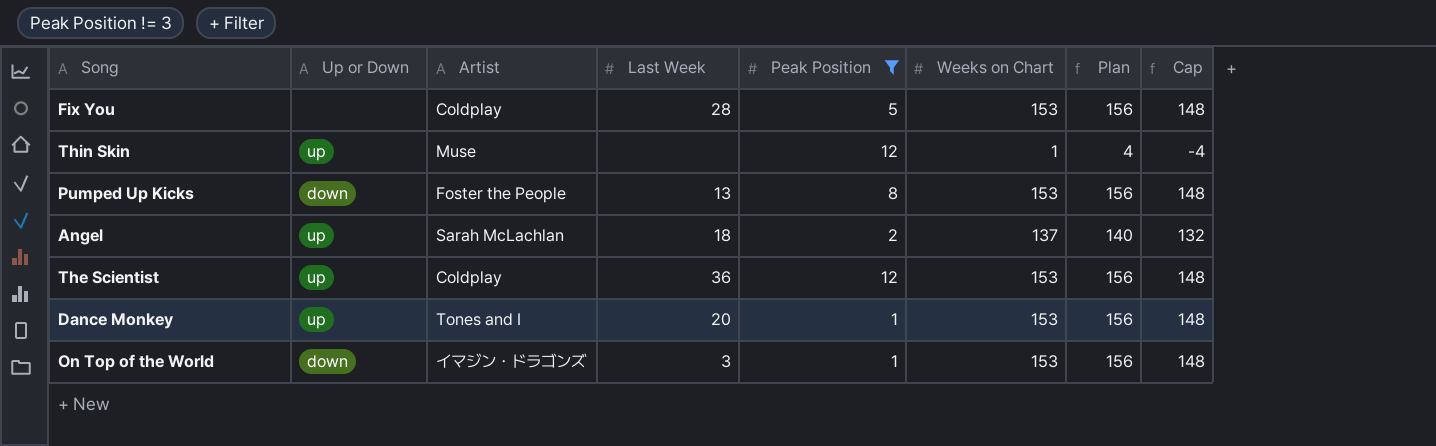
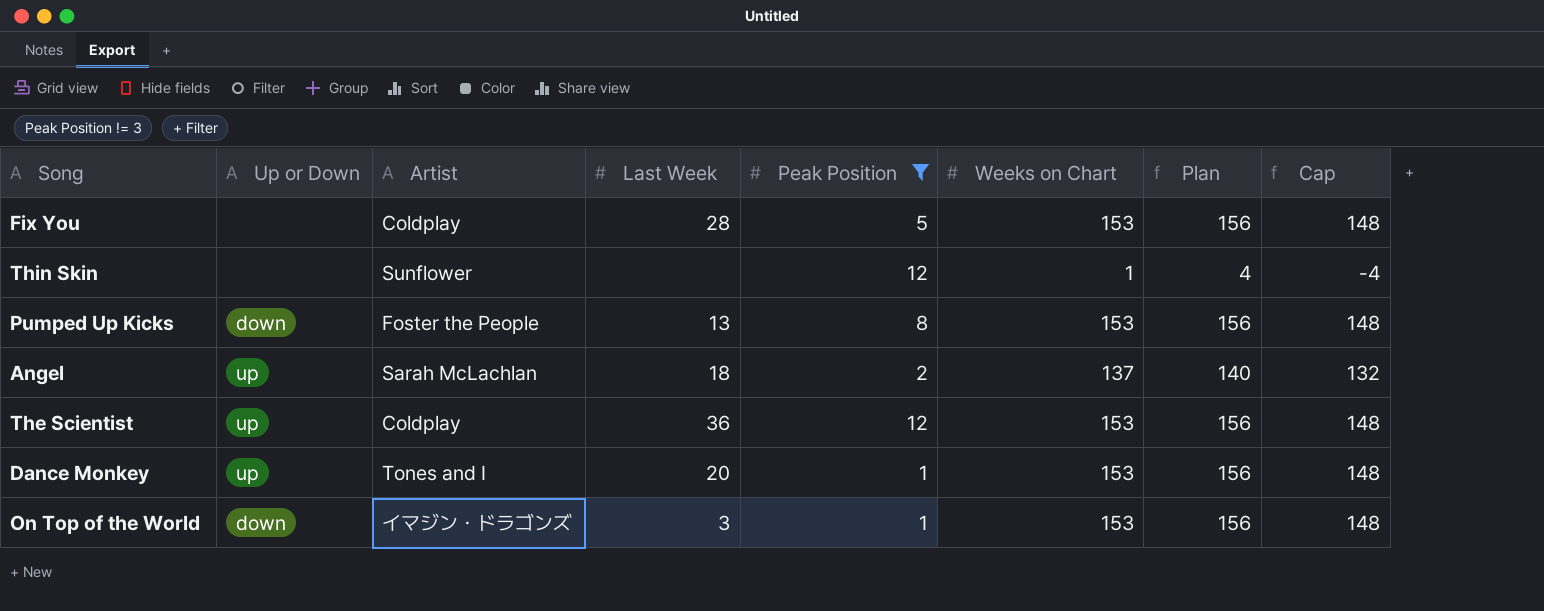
Thin Skin | Up or Down: up -> none
Thin Skin | Artist: Muse -> Sunflower

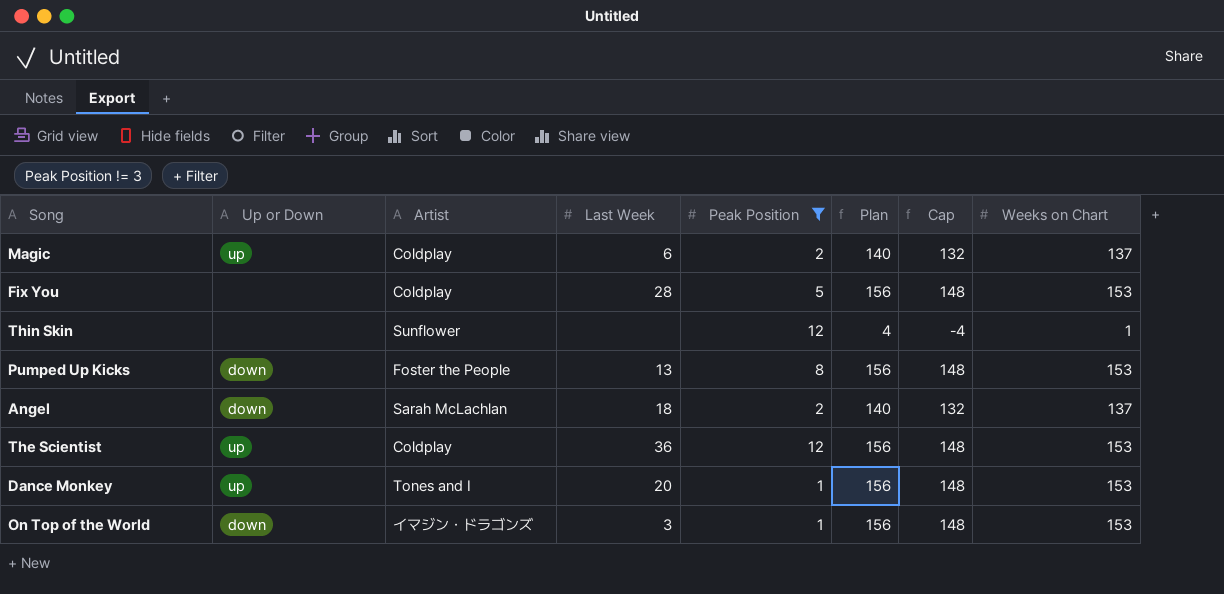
column Weeks on Chart | position: 6 -> 8
row Magic: none -> up | Coldplay | 6 | 2 | 140 | 132 | 137
Angel | Up or Down: up -> down

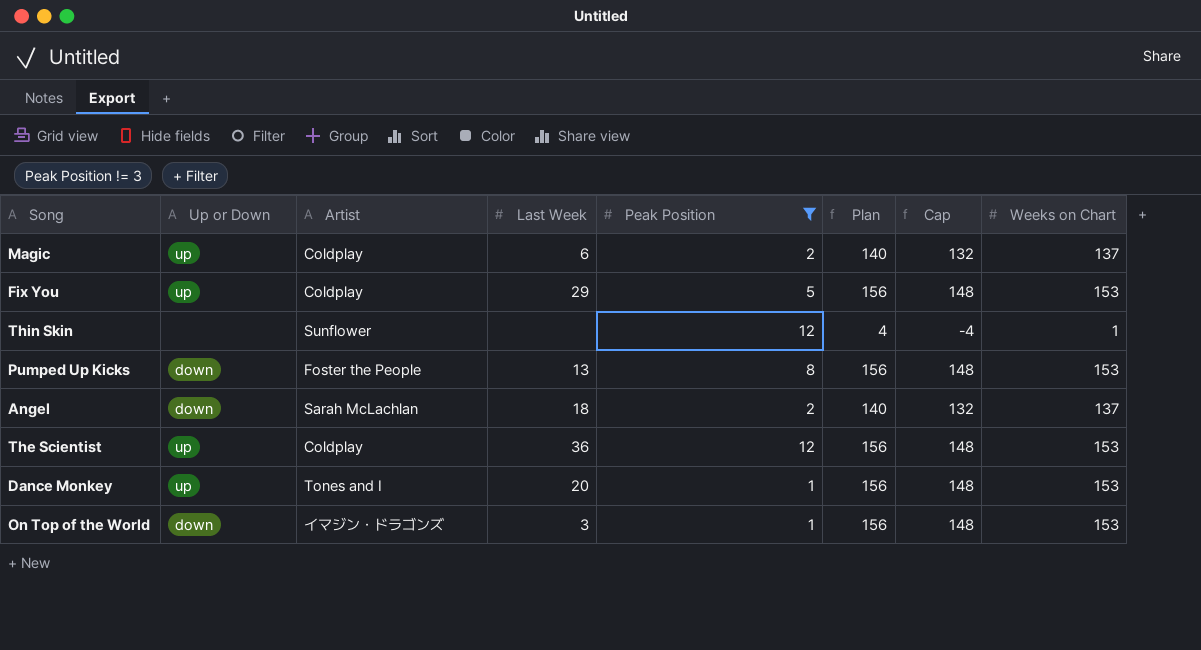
Fix You | Up or Down: none -> up
Fix You | Last Week: 28 -> 29

